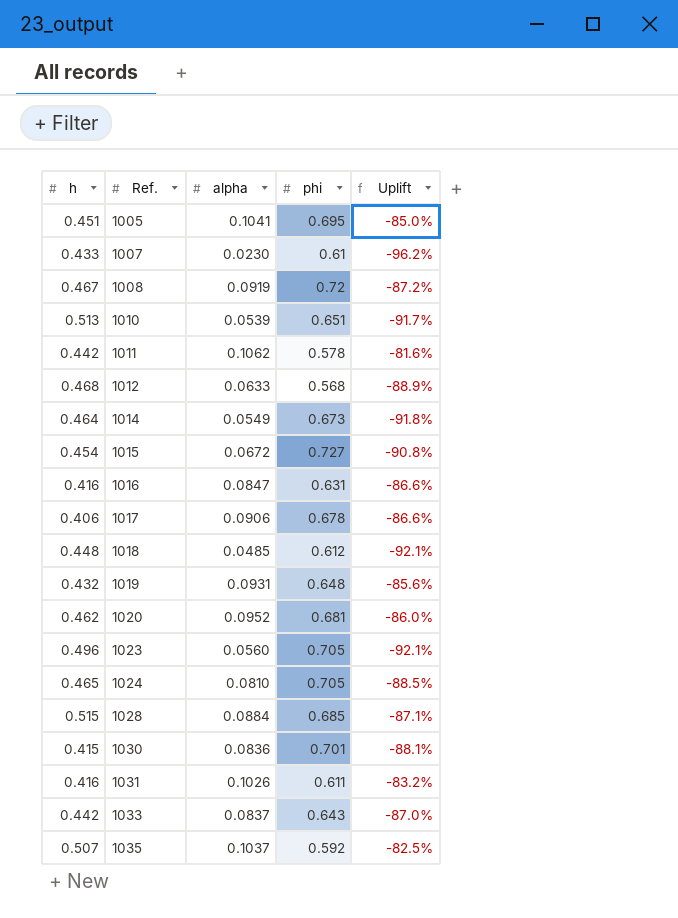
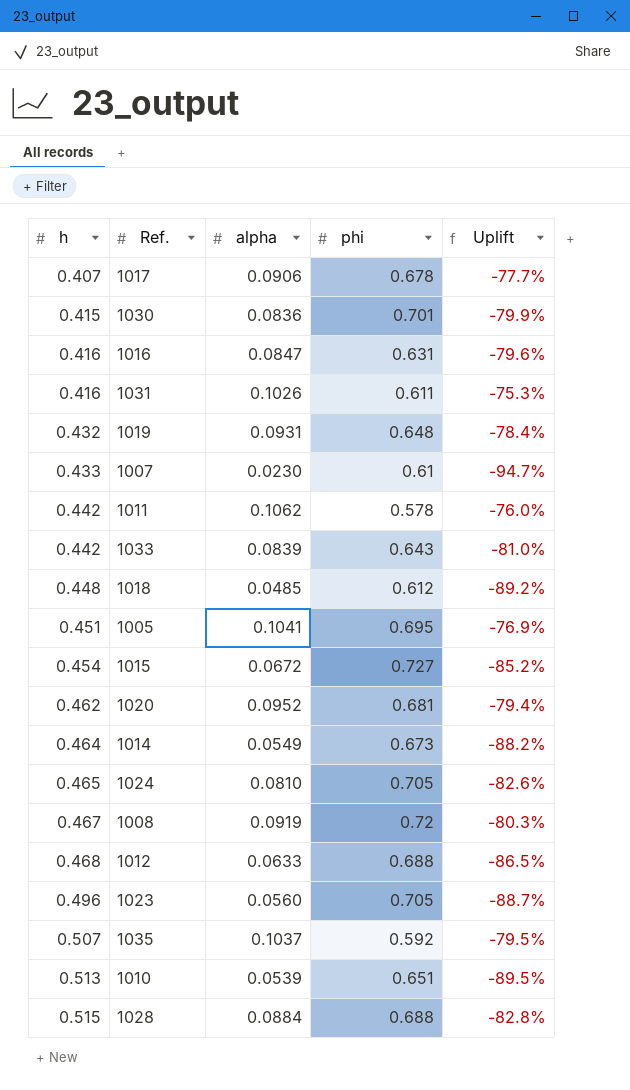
row order: Ref. ascending -> h ascending
column Uplift | formula: ([alpha] - [phi]) / [phi] -> ([alpha] - [h]) / [h]
1017 | h: 0.406 -> 0.407
1033 | alpha: 0.0837 -> 0.0839
1012 | phi: 0.568 -> 0.688
1028 | phi: 0.685 -> 0.688

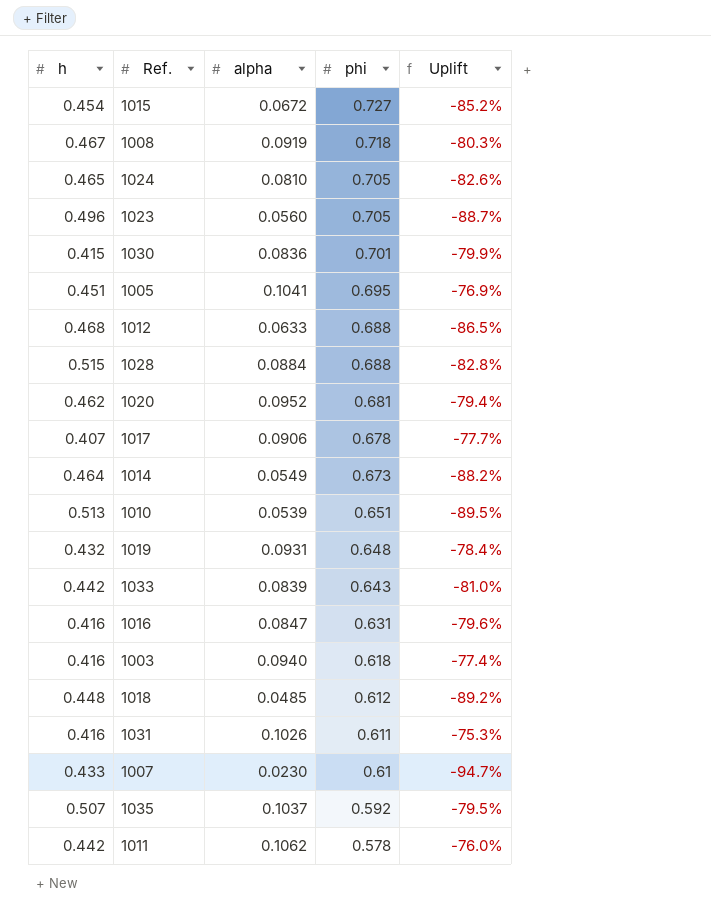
row order: h ascending -> phi descending
1008 | phi: 0.72 -> 0.718
row 1003: none -> 0.416 | 0.0940 | 0.618 | -77.4%

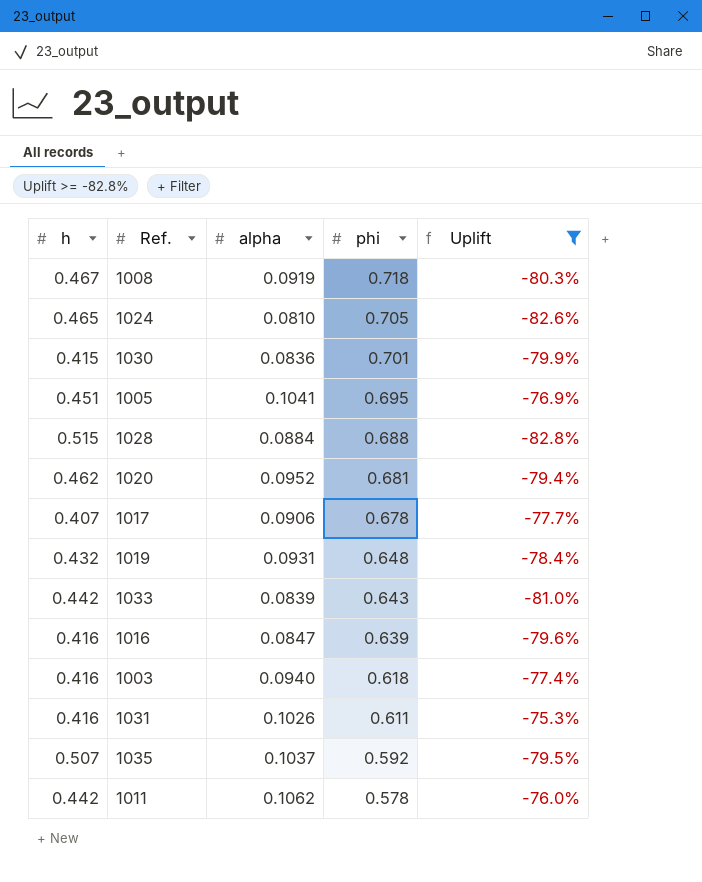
filter: none -> Uplift >= -82.8%
1016 | phi: 0.631 -> 0.639

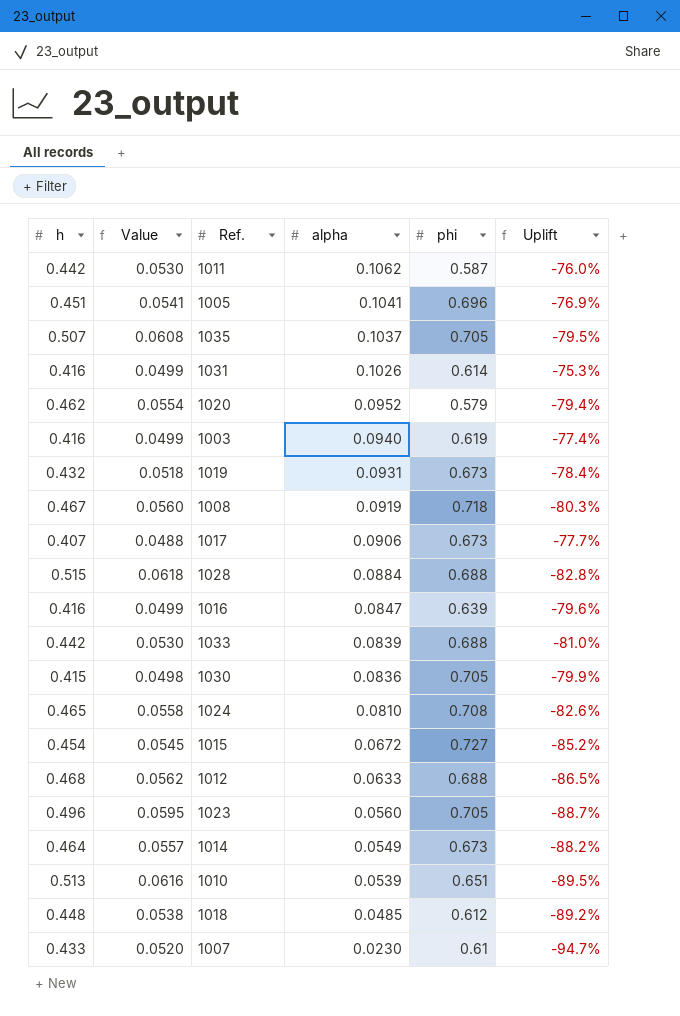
filter: Uplift >= -82.8% -> none
row order: phi descending -> alpha descending
column Value | formula: none -> [h] * 0.12
1011 | phi: 0.578 -> 0.587
1005 | phi: 0.695 -> 0.696
1035 | phi: 0.592 -> 0.705
1031 | phi: 0.611 -> 0.614
1020 | phi: 0.681 -> 0.579
1003 | phi: 0.618 -> 0.619
1019 | phi: 0.648 -> 0.673
1017 | phi: 0.678 -> 0.673
1033 | phi: 0.643 -> 0.688
1030 | phi: 0.701 -> 0.705
1024 | phi: 0.705 -> 0.708

